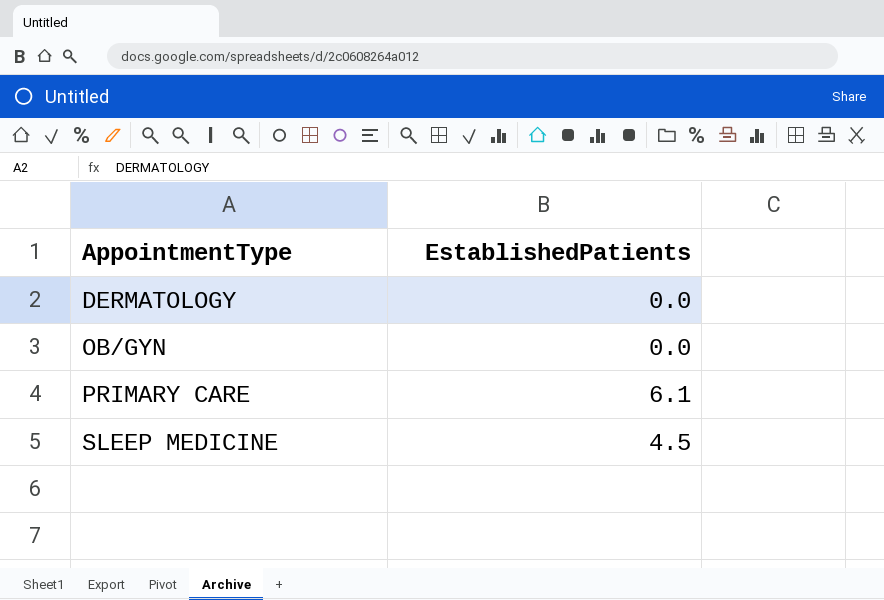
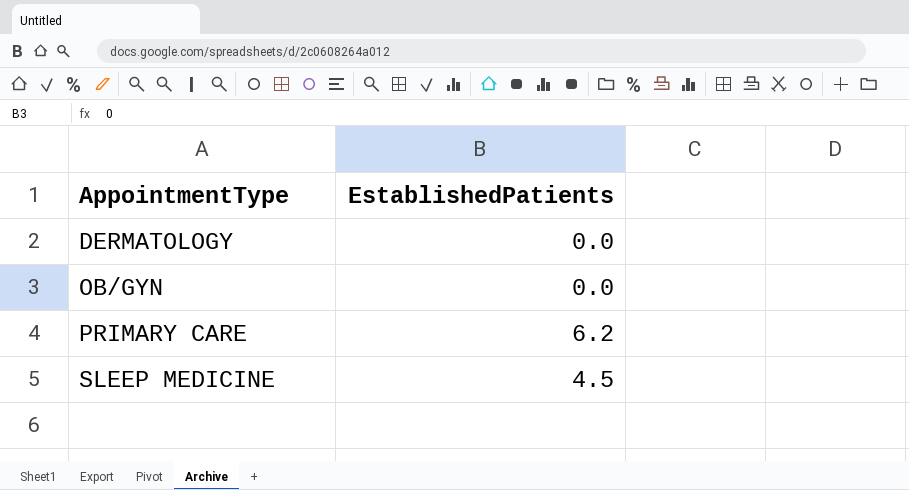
PRIMARY CARE | EstablishedPatients: 6.1 -> 6.2

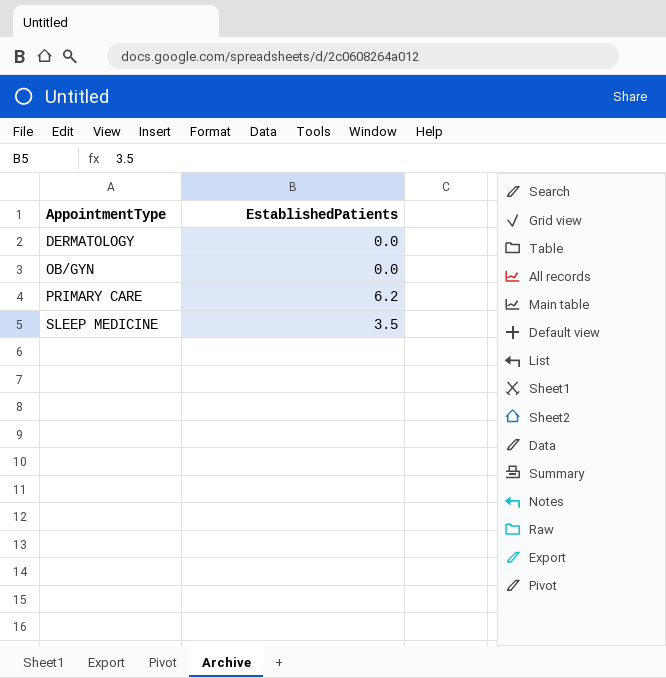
SLEEP MEDICINE | EstablishedPatients: 4.5 -> 3.5

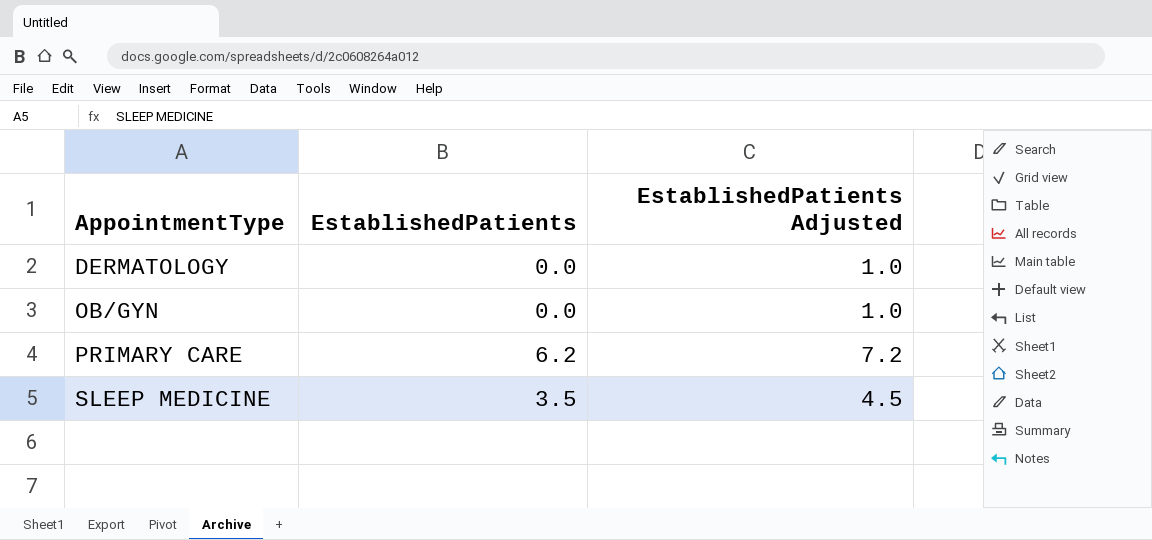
column EstablishedPatients Adjusted | formula: none -> [EstablishedPatients] + 1

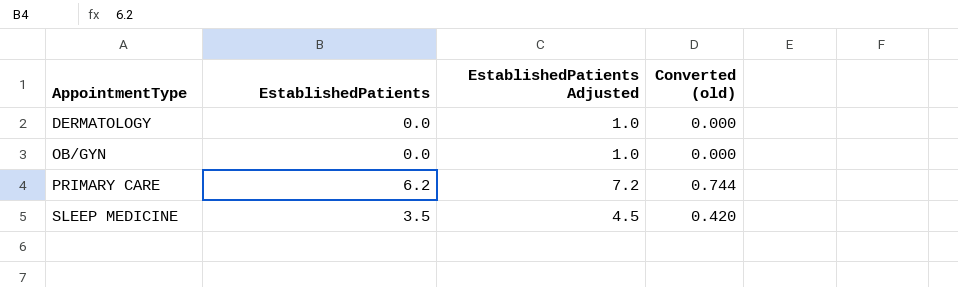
column Converted (old) | formula: none -> [EstablishedPatients] * 0.12

